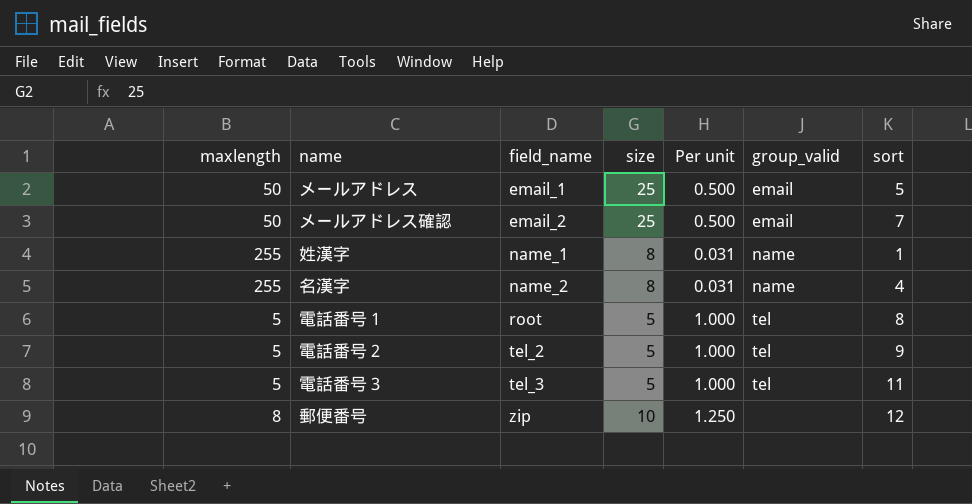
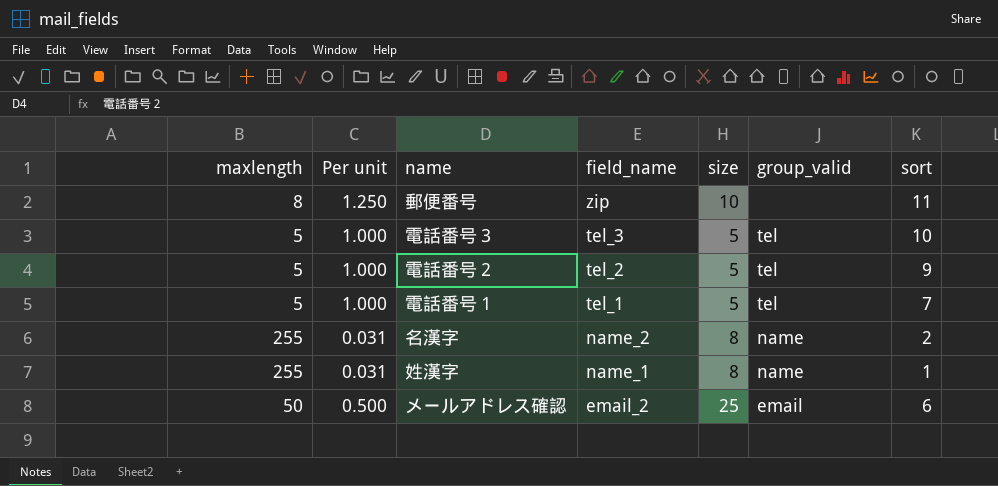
row order: field_name ascending -> field_name descending
column Per unit | position: 5 -> 2
row メールアドレス: 50 | email_1 | 25 | 0.500 | email | 5 -> none
郵便番号 | sort: 12 -> 11
電話番号３ | sort: 11 -> 10
電話番号１ | field_name: root -> tel_1
電話番号１ | sort: 8 -> 7
名漢字 | sort: 4 -> 2
メールアドレス確認 | sort: 7 -> 6

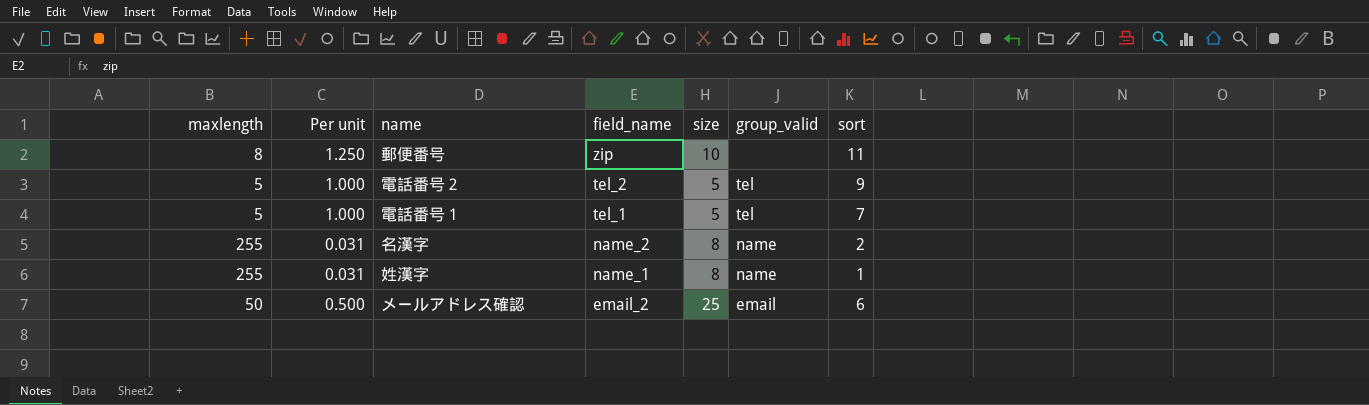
row 電話番号３: 5 | 1.000 | tel_3 | 5 | tel | 10 -> none

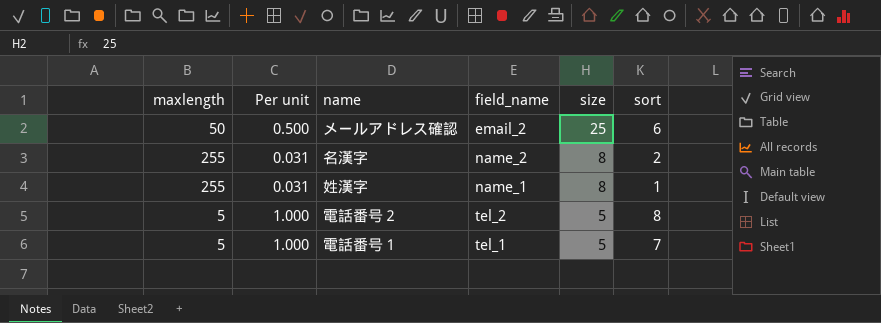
row order: field_name descending -> size descending
column group_valid | position: 6 -> none
row 郵便番号: 8 | 1.250 | zip | 10 | none | 11 -> none
電話番号２ | sort: 9 -> 8

